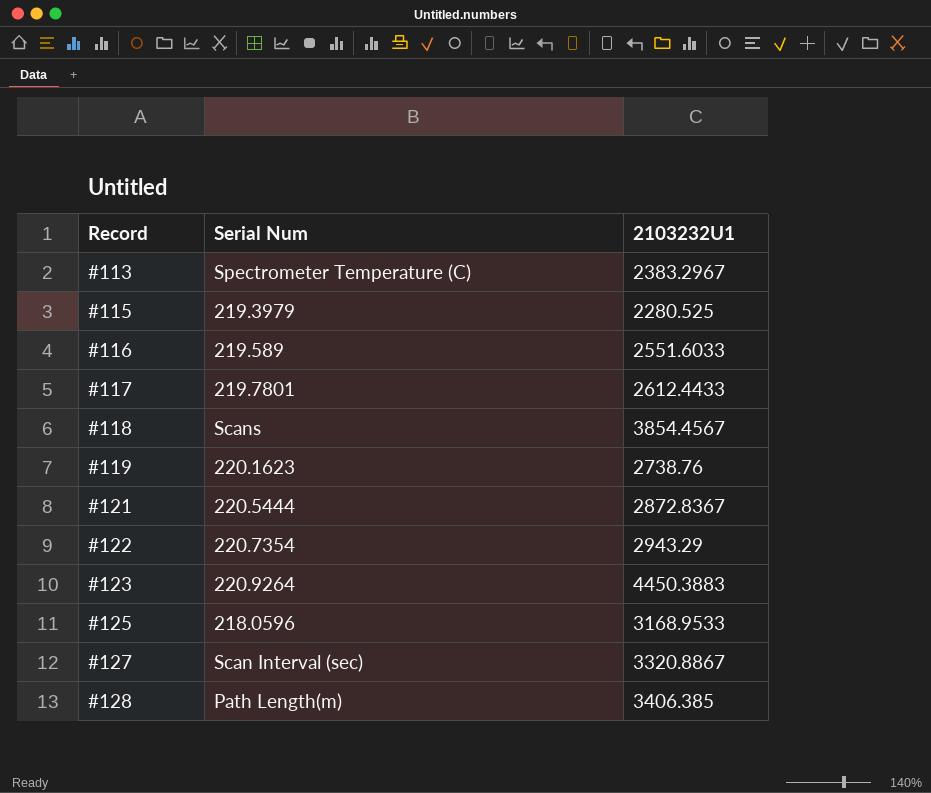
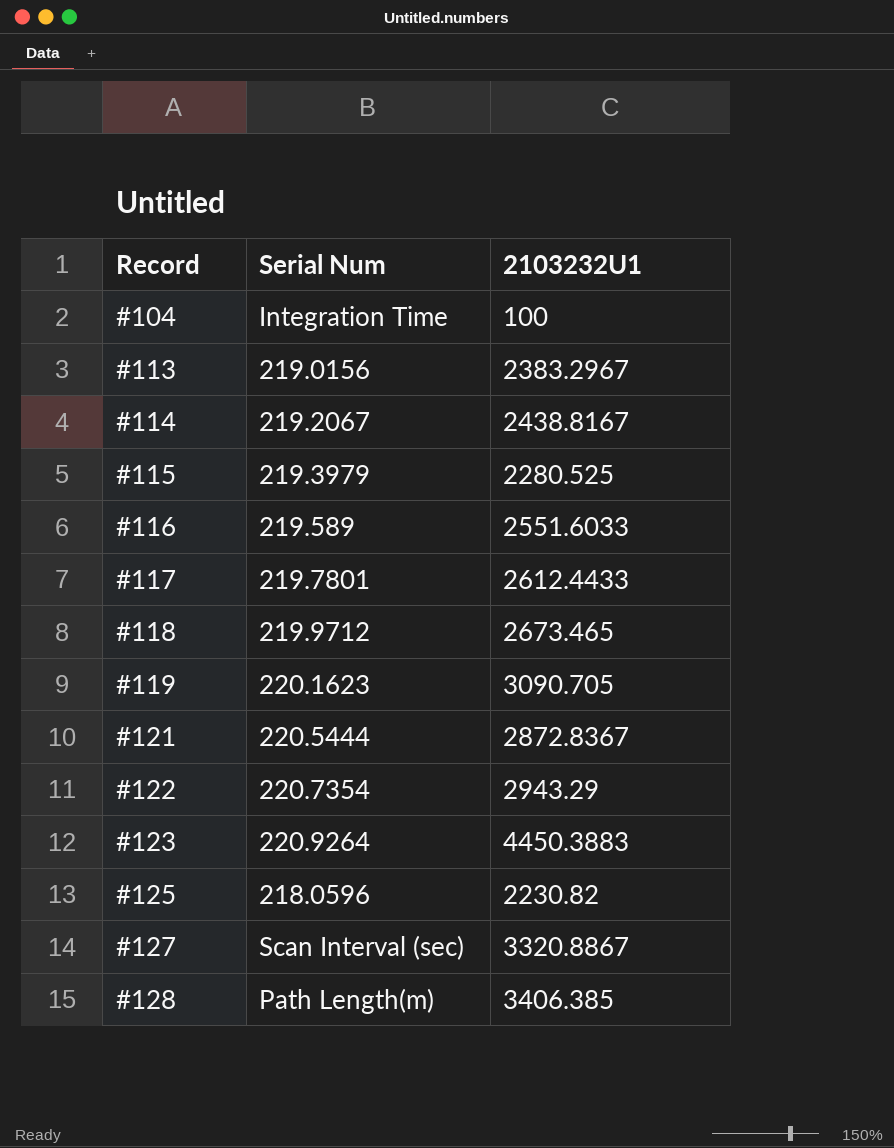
row #104: none -> Integration Time | 100
#113 | Serial Num: Spectrometer Temperature (C) -> 219.0156
row #114: none -> 219.2067 | 2438.8167
#118 | Serial Num: Scans -> 219.9712
#118 | 2103232U1: 3854.4567 -> 2673.465
#119 | 2103232U1: 2738.76 -> 3090.705
#125 | 2103232U1: 3168.9533 -> 2230.82

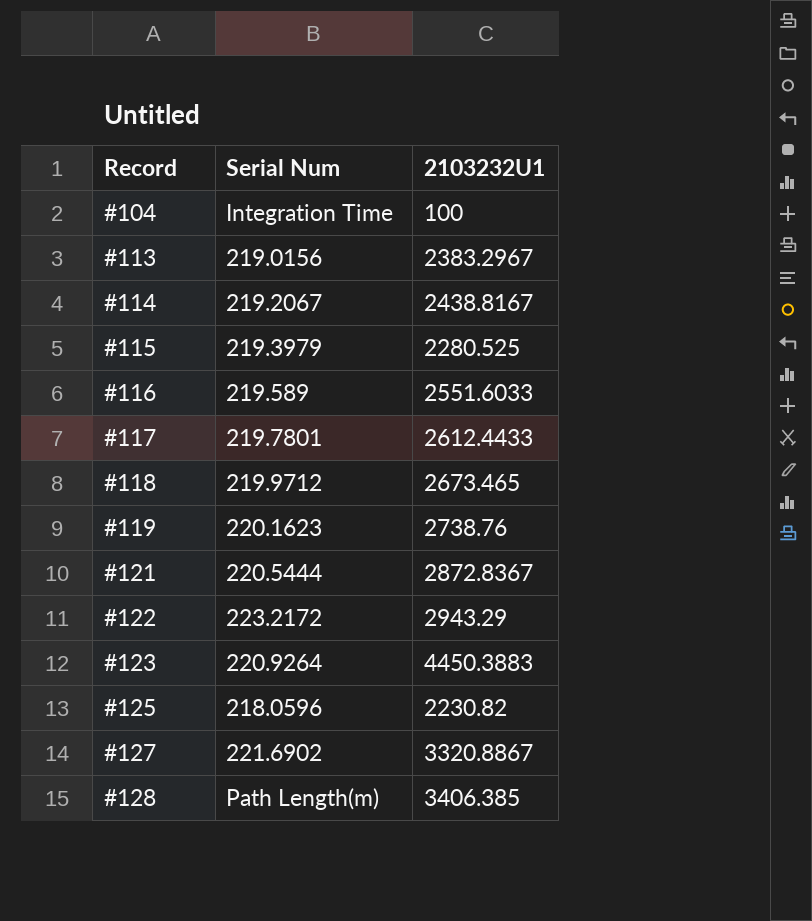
#119 | 2103232U1: 3090.705 -> 2738.76
#122 | Serial Num: 220.7354 -> 223.2172
#127 | Serial Num: Scan Interval (sec) -> 221.6902

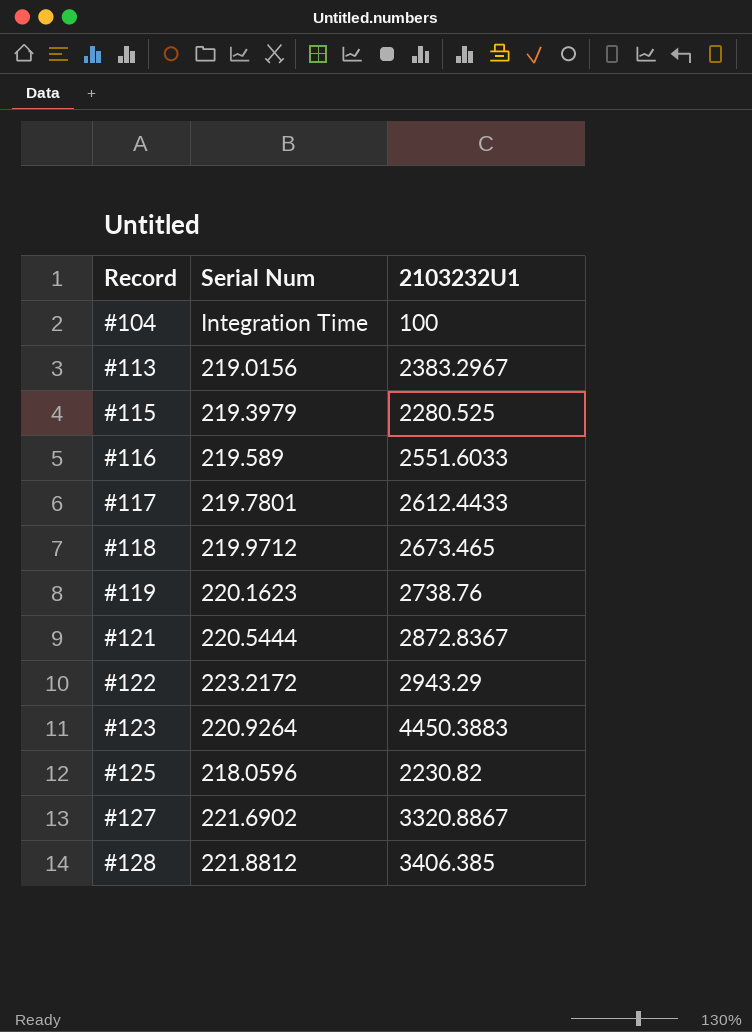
row #114: 219.2067 | 2438.8167 -> none
#128 | Serial Num: Path Length(m) -> 221.8812

